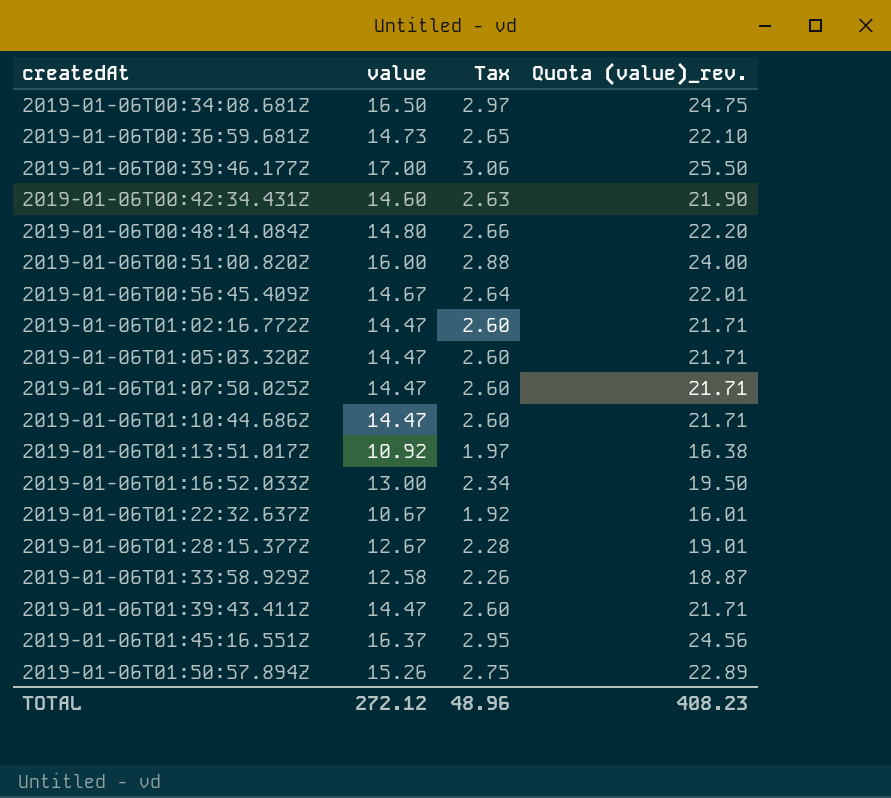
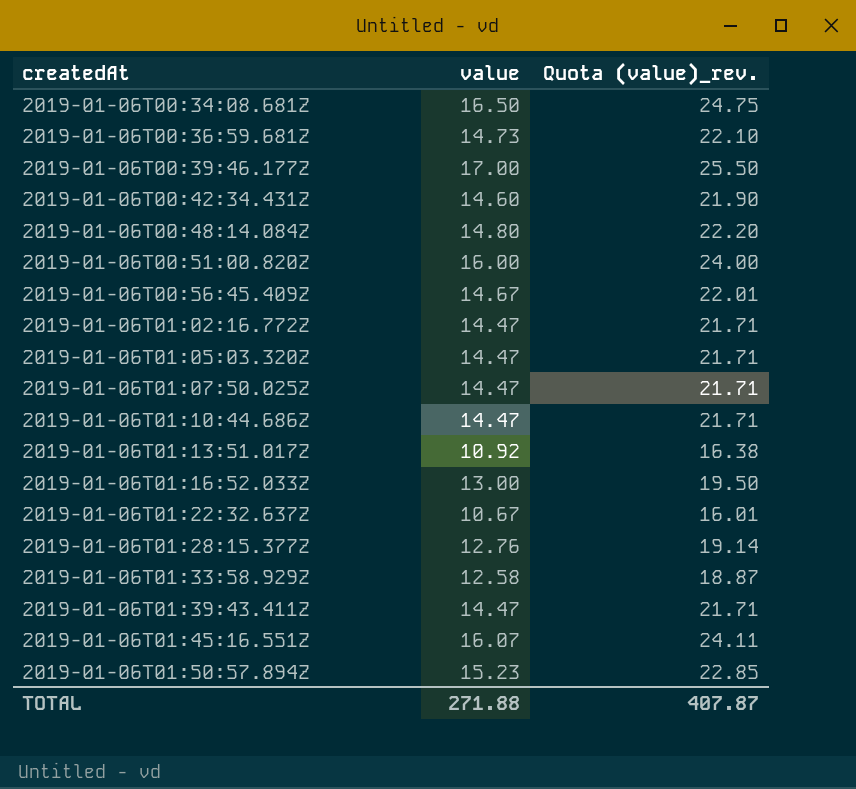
column Tax | formula: [value] * 0.18 -> none
2019-01-06T01:28:15.377Z | value: 12.67 -> 12.76
2019-01-06T01:28:15.377Z | Quota (value)_rev.: 19.01 -> 19.14
2019-01-06T01:45:16.551Z | value: 16.37 -> 16.07
2019-01-06T01:45:16.551Z | Quota (value)_rev.: 24.56 -> 24.11
2019-01-06T01:50:57.894Z | value: 15.26 -> 15.23
2019-01-06T01:50:57.894Z | Quota (value)_rev.: 22.89 -> 22.85
TOTAL | value: 272.12 -> 271.88
TOTAL | Quota (value)_rev.: 408.23 -> 407.87

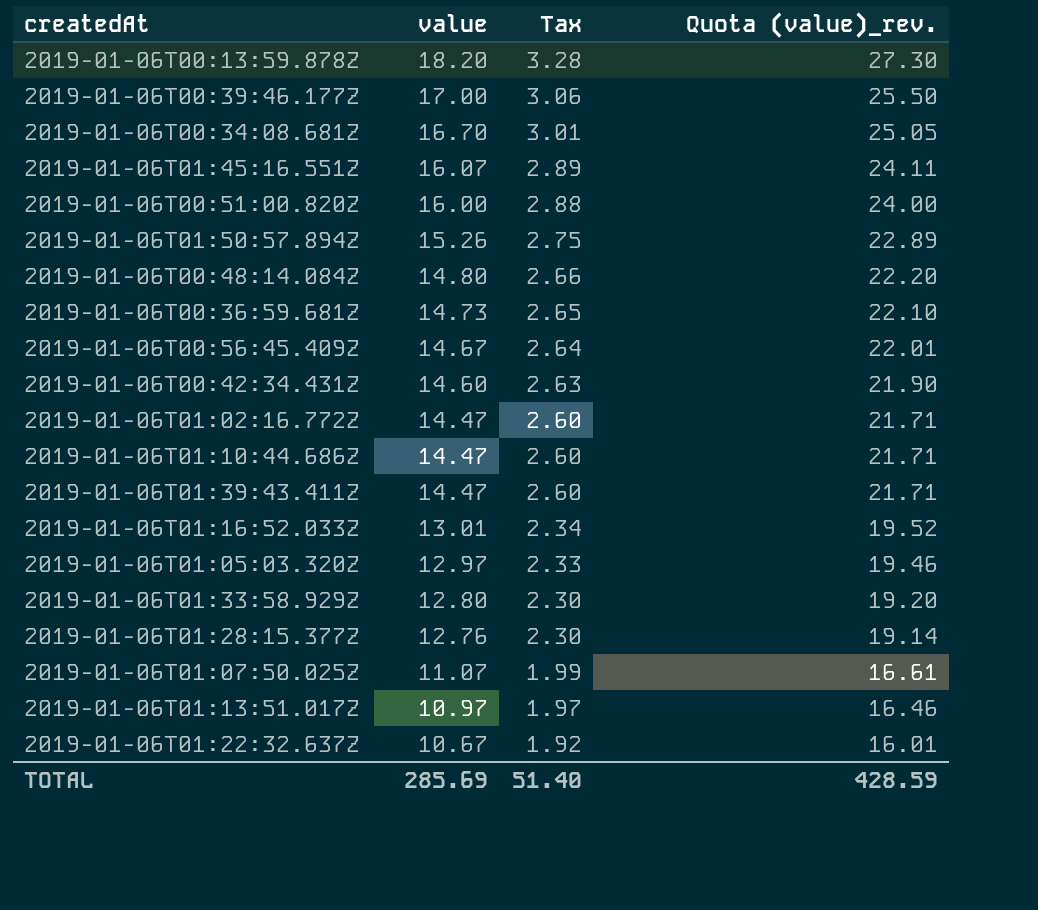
row order: createdAt ascending -> value descending
column Tax | formula: none -> [value] * 0.18
row 2019-01-06T00:13:59.878Z: none -> 18.20 | 3.28 | 27.30
2019-01-06T00:34:08.681Z | value: 16.50 -> 16.70
2019-01-06T00:34:08.681Z | Quota (value)_rev.: 24.75 -> 25.05
2019-01-06T01:50:57.894Z | value: 15.23 -> 15.26
2019-01-06T01:50:57.894Z | Quota (value)_rev.: 22.85 -> 22.89
2019-01-06T01:16:52.033Z | value: 13.00 -> 13.01
2019-01-06T01:16:52.033Z | Quota (value)_rev.: 19.50 -> 19.52
2019-01-06T01:05:03.320Z | value: 14.47 -> 12.97
2019-01-06T01:05:03.320Z | Quota (value)_rev.: 21.71 -> 19.46
2019-01-06T01:33:58.929Z | value: 12.58 -> 12.80
2019-01-06T01:33:58.929Z | Quota (value)_rev.: 18.87 -> 19.20
2019-01-06T01:07:50.025Z | value: 14.47 -> 11.07
2019-01-06T01:07:50.025Z | Quota (value)_rev.: 21.71 -> 16.61
2019-01-06T01:13:51.017Z | value: 10.92 -> 10.97
2019-01-06T01:13:51.017Z | Quota (value)_rev.: 16.38 -> 16.46
TOTAL | value: 271.88 -> 285.69
TOTAL | Quota (value)_rev.: 407.87 -> 428.59

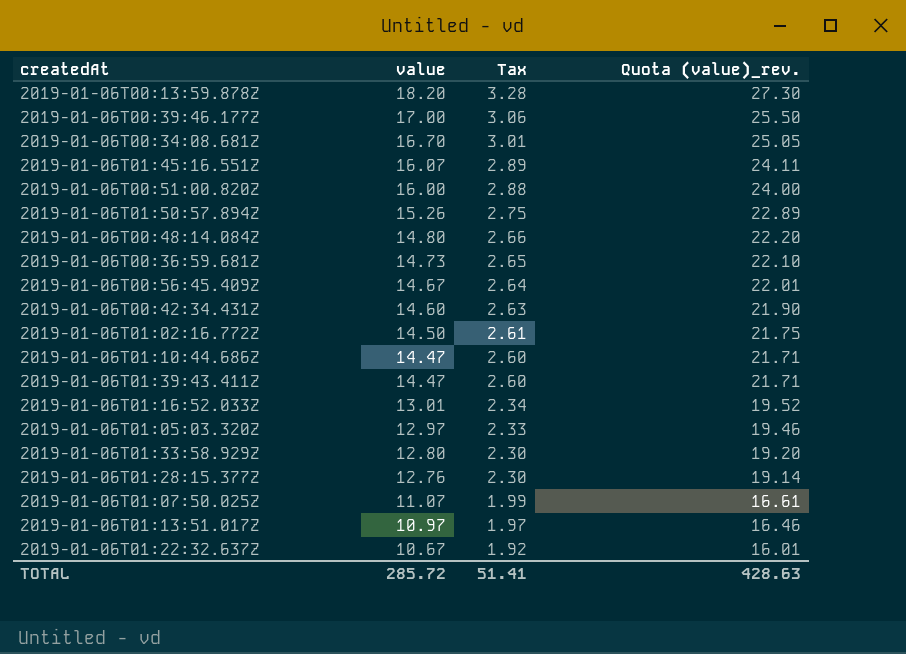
2019-01-06T01:02:16.772Z | value: 14.47 -> 14.50
2019-01-06T01:02:16.772Z | Tax: 2.60 -> 2.61
2019-01-06T01:02:16.772Z | Quota (value)_rev.: 21.71 -> 21.75
TOTAL | value: 285.69 -> 285.72
TOTAL | Tax: 51.40 -> 51.41
TOTAL | Quota (value)_rev.: 428.59 -> 428.63

